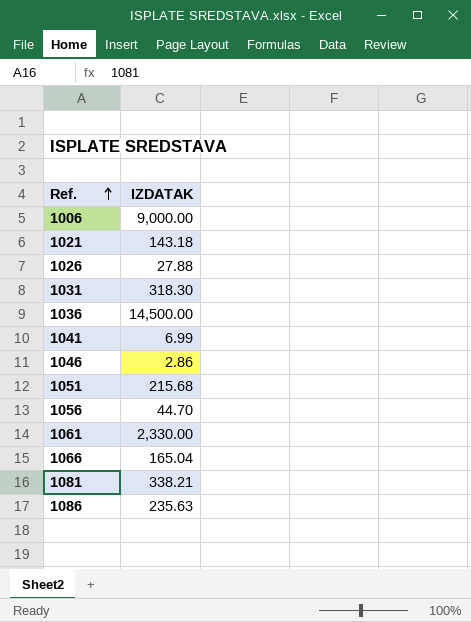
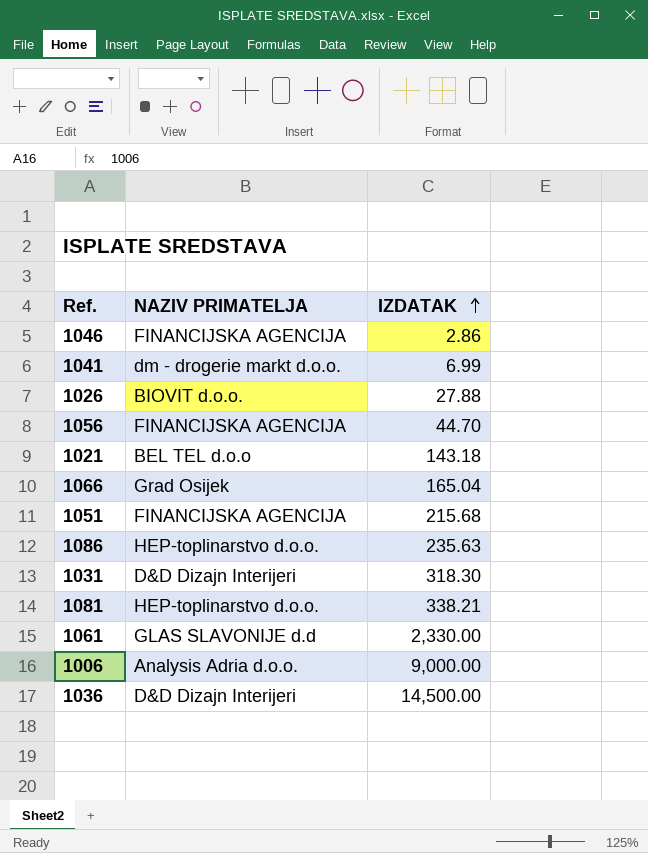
row order: Ref. ascending -> IZDATAK ascending
column NAZIV PRIMATELJA | position: none -> 2

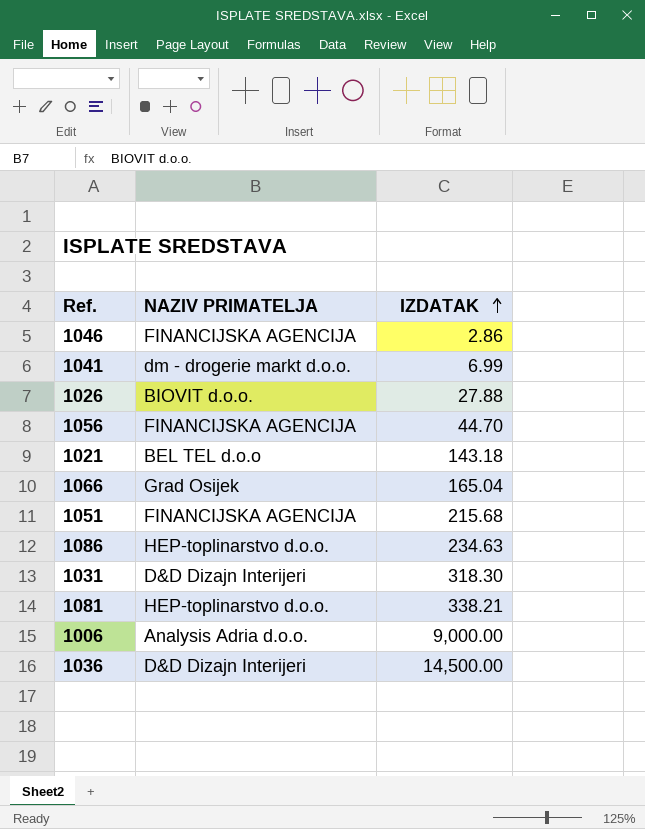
row 1061: GLAS SLAVONIJE d.d | 2,330.00 -> none
1086 | IZDATAK: 235.63 -> 234.63

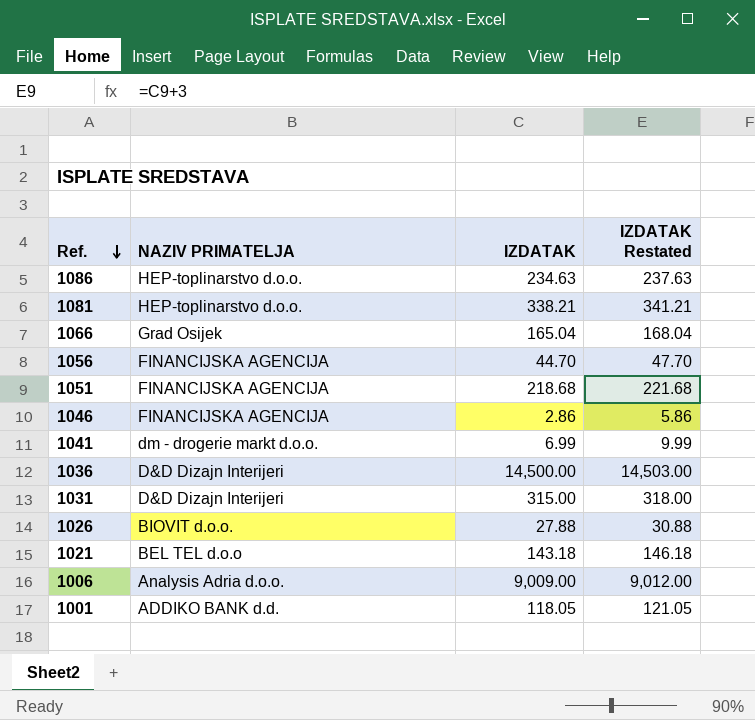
row order: IZDATAK ascending -> Ref. descending
column IZDATAK Restated | formula: none -> [IZDATAK] + 3
1051 | IZDATAK: 215.68 -> 218.68
1031 | IZDATAK: 318.30 -> 315.00
1006 | IZDATAK: 9,000.00 -> 9,009.00
row 1001: none -> ADDIKO BANK d.d. | 118.05 | 121.05

